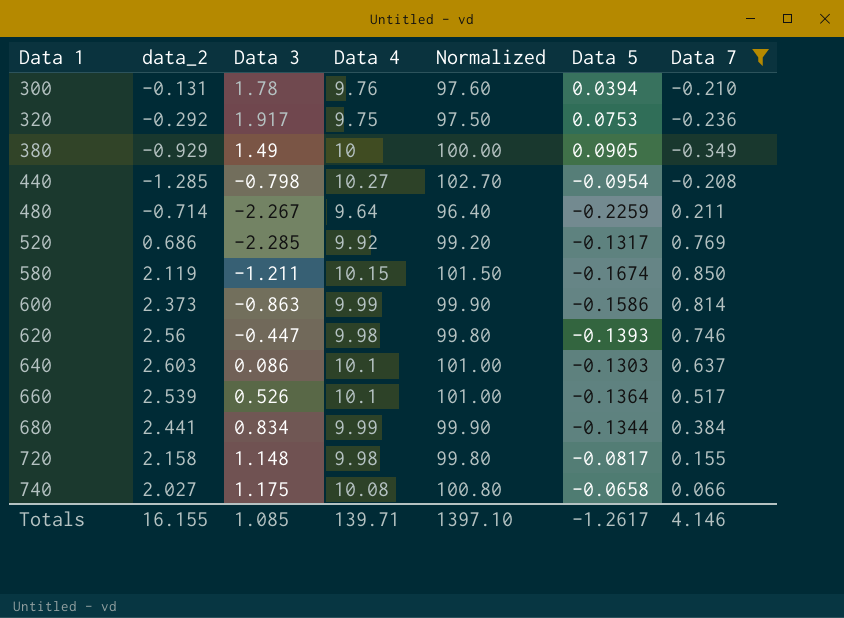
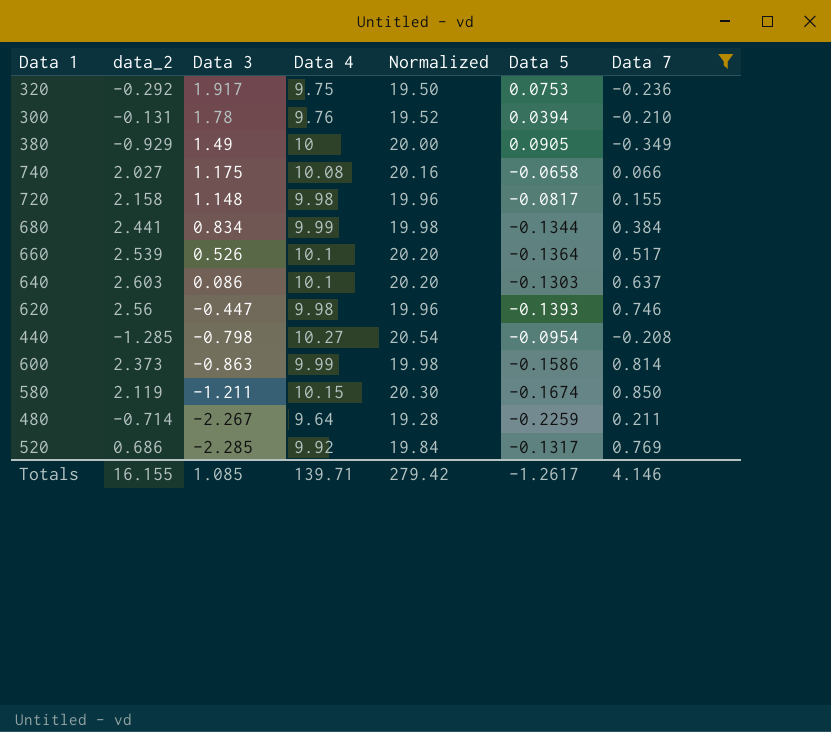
row order: Data 1 ascending -> Data 3 descending
column Normalized | formula: [Data 4] * 10 -> [Data 4] * 2
Totals | Normalized: 1397.10 -> 279.42

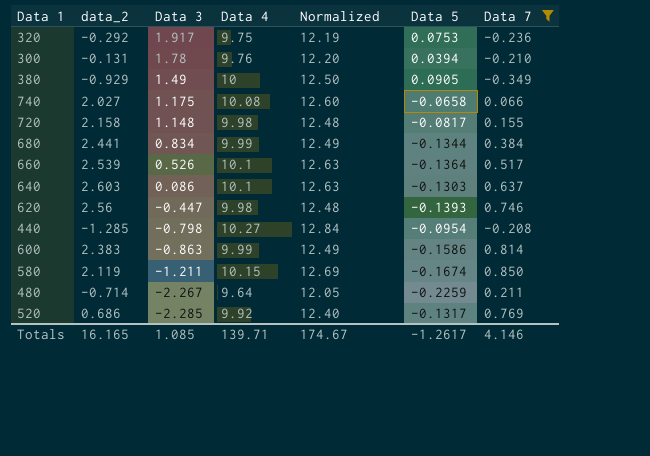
column Normalized | formula: [Data 4] * 2 -> [Data 4] * 1.25
600 | data_2: 2.373 -> 2.383
Totals | data_2: 16.155 -> 16.165
Totals | Normalized: 279.42 -> 174.67

